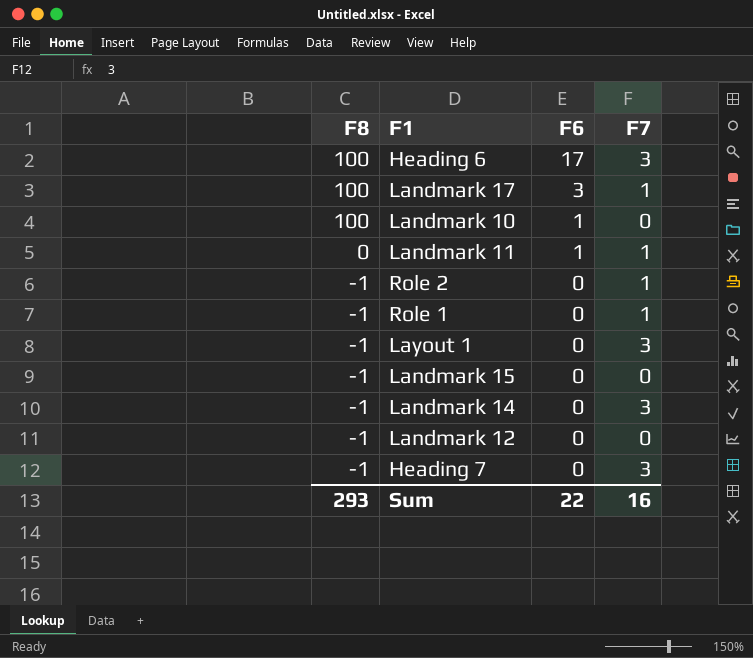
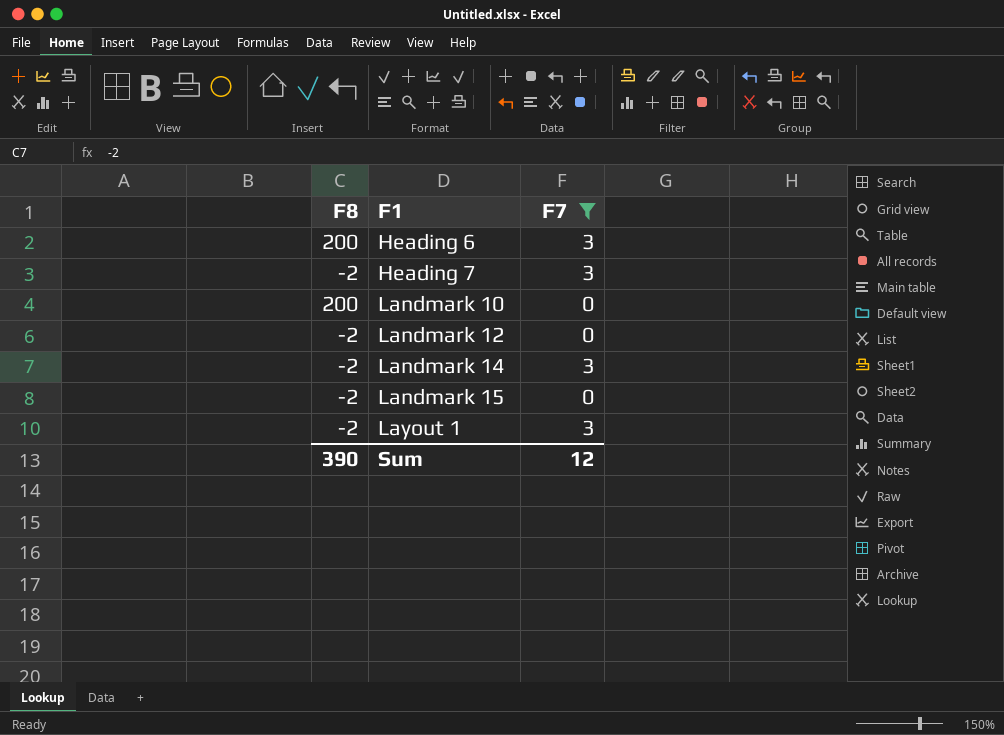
filter: none -> F7 != 1
row order: F8 descending -> F1 ascending
column F6 | position: 3 -> none
Heading 6 | F8: 100 -> 200
Heading 7 | F8: -1 -> -2
Landmark 10 | F8: 100 -> 200
Landmark 12 | F8: -1 -> -2
Landmark 14 | F8: -1 -> -2
Landmark 15 | F8: -1 -> -2
Layout 1 | F8: -1 -> -2
Sum | F8: 293 -> 390
Sum | F7: 16 -> 12

